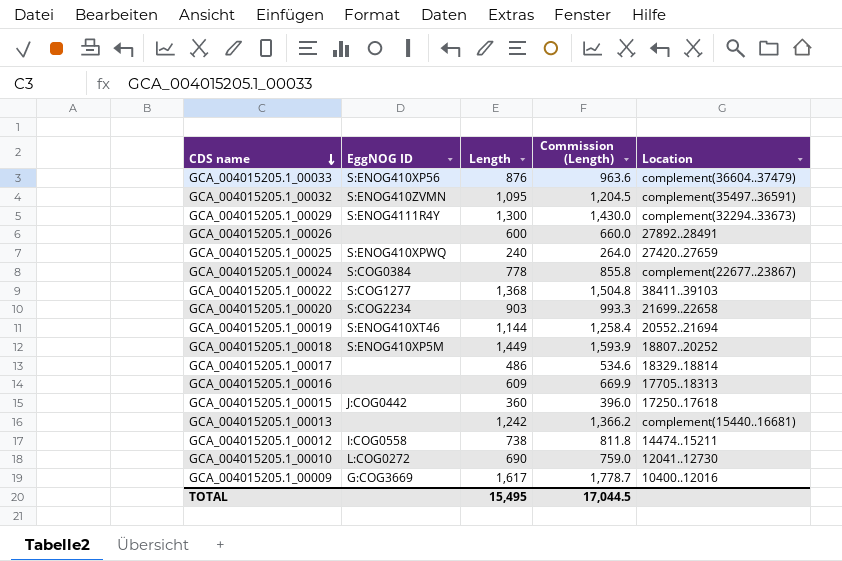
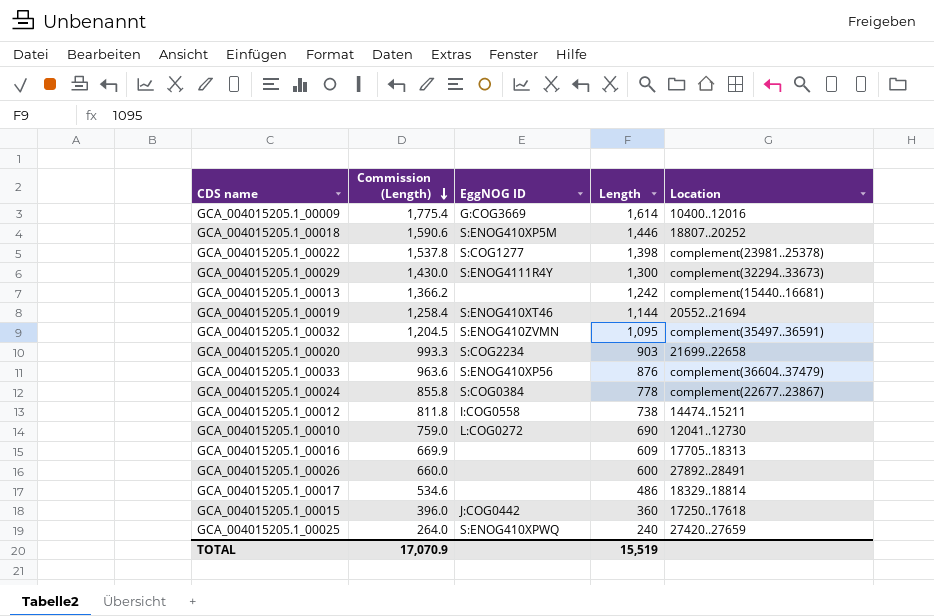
row order: CDS name descending -> Commission (Length) descending
column Commission (Length) | position: 4 -> 2
GCA_004015205.1_00009 | Commission (Length): 1,778.7 -> 1,775.4
GCA_004015205.1_00009 | Length: 1,617 -> 1,614
GCA_004015205.1_00018 | Commission (Length): 1,593.9 -> 1,590.6
GCA_004015205.1_00018 | Length: 1,449 -> 1,446
GCA_004015205.1_00022 | Commission (Length): 1,504.8 -> 1,537.8
GCA_004015205.1_00022 | Length: 1,368 -> 1,398
GCA_004015205.1_00022 | Location: 38411..39103 -> complement(23981..25378)
TOTAL | Commission (Length): 17,044.5 -> 17,070.9
TOTAL | Length: 15,495 -> 15,519

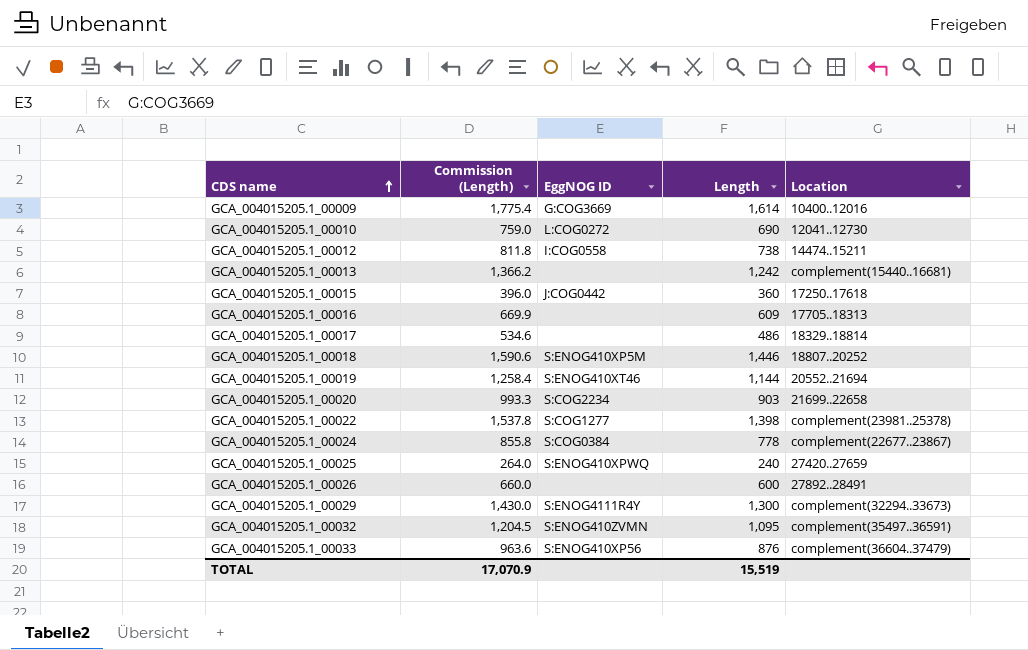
row order: Commission (Length) descending -> CDS name ascending

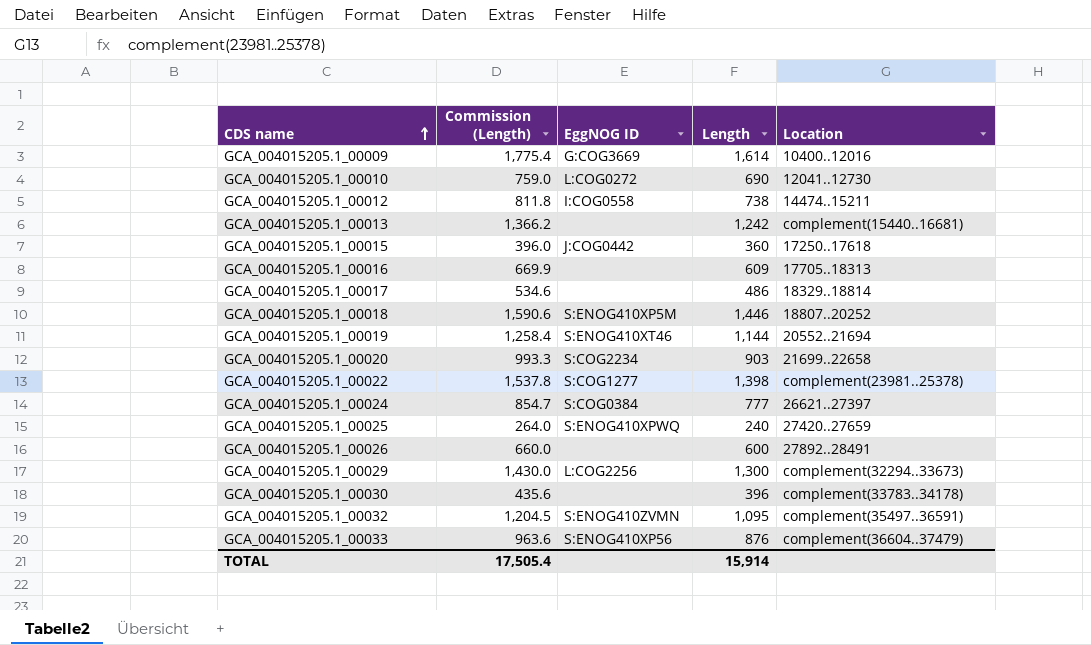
GCA_004015205.1_00024 | Commission (Length): 855.8 -> 854.7
GCA_004015205.1_00024 | Length: 778 -> 777
GCA_004015205.1_00024 | Location: complement(22677..23867) -> 26621..27397
GCA_004015205.1_00029 | EggNOG ID: S:ENOG4111R4Y -> L:COG2256
row GCA_004015205.1_00030: none -> 435.6 | none | 396 | complement(33783..34178)
TOTAL | Commission (Length): 17,070.9 -> 17,505.4
TOTAL | Length: 15,519 -> 15,914

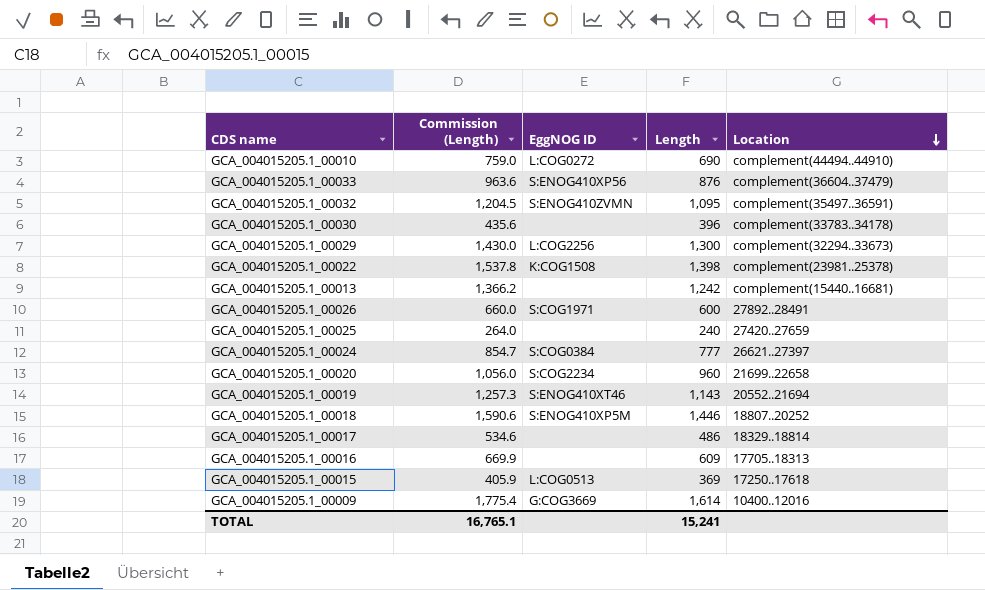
row order: CDS name ascending -> Location descending
row GCA_004015205.1_00012: 811.8 | I:COG0558 | 738 | 14474..15211 -> none
GCA_004015205.1_00010 | Location: 12041..12730 -> complement(44494..44910)
GCA_004015205.1_00022 | EggNOG ID: S:COG1277 -> K:COG1508
GCA_004015205.1_00026 | EggNOG ID: none -> S:COG1971
GCA_004015205.1_00025 | EggNOG ID: S:ENOG410XPWQ -> none
GCA_004015205.1_00020 | Commission (Length): 993.3 -> 1,056.0
GCA_004015205.1_00020 | Length: 903 -> 960
GCA_004015205.1_00019 | Commission (Length): 1,258.4 -> 1,257.3
GCA_004015205.1_00019 | Length: 1,144 -> 1,143
GCA_004015205.1_00015 | Commission (Length): 396.0 -> 405.9
GCA_004015205.1_00015 | EggNOG ID: J:COG0442 -> L:COG0513
GCA_004015205.1_00015 | Length: 360 -> 369
TOTAL | Commission (Length): 17,505.4 -> 16,765.1
TOTAL | Length: 15,914 -> 15,241

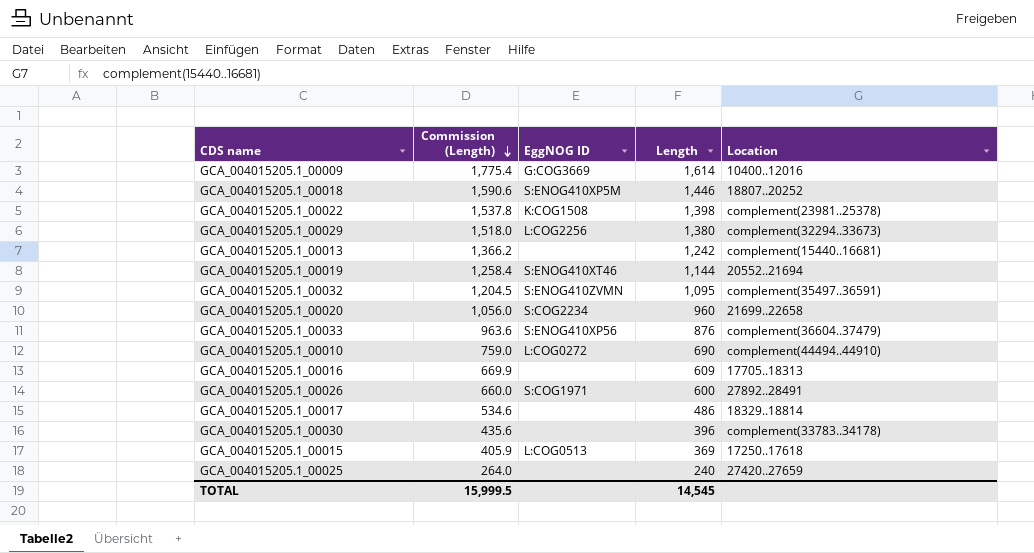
row order: Location descending -> Commission (Length) descending
row GCA_004015205.1_00024: 854.7 | S:COG0384 | 777 | 26621..27397 -> none
GCA_004015205.1_00029 | Commission (Length): 1,430.0 -> 1,518.0
GCA_004015205.1_00029 | Length: 1,300 -> 1,380
GCA_004015205.1_00019 | Commission (Length): 1,257.3 -> 1,258.4
GCA_004015205.1_00019 | Length: 1,143 -> 1,144
TOTAL | Commission (Length): 16,765.1 -> 15,999.5
TOTAL | Length: 15,241 -> 14,545

